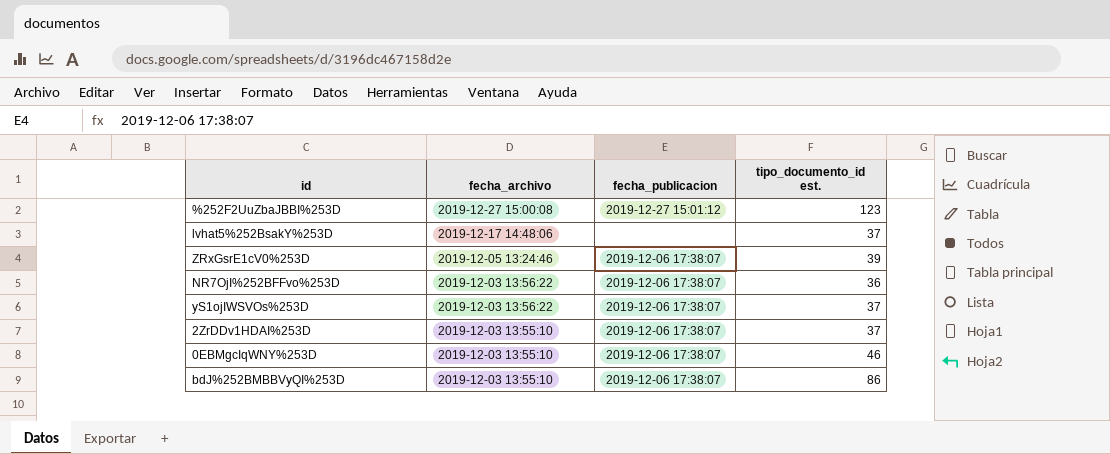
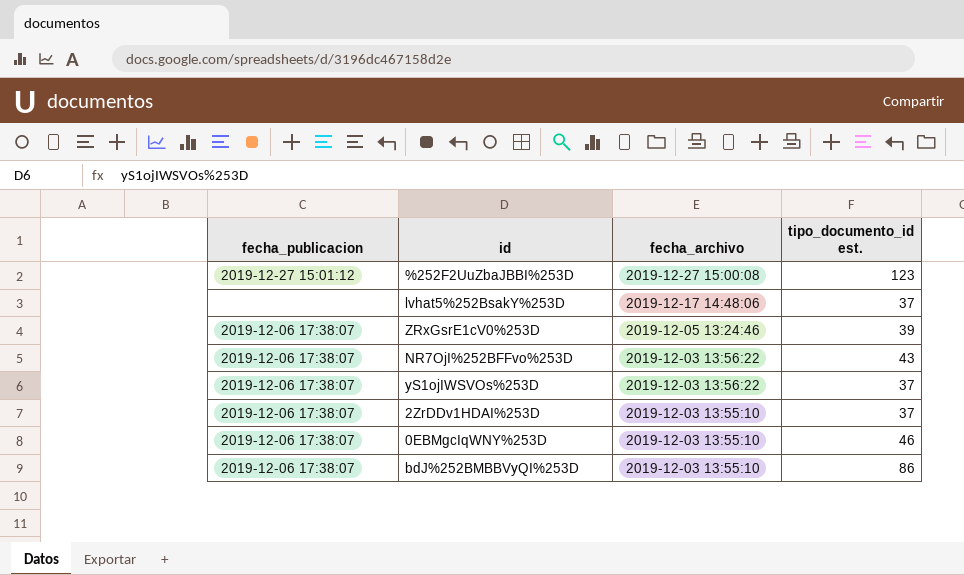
column fecha_publicacion | position: 3 -> 1
NR7OjI%252BFFvo%253D | tipo_documento_id est.: 36 -> 43

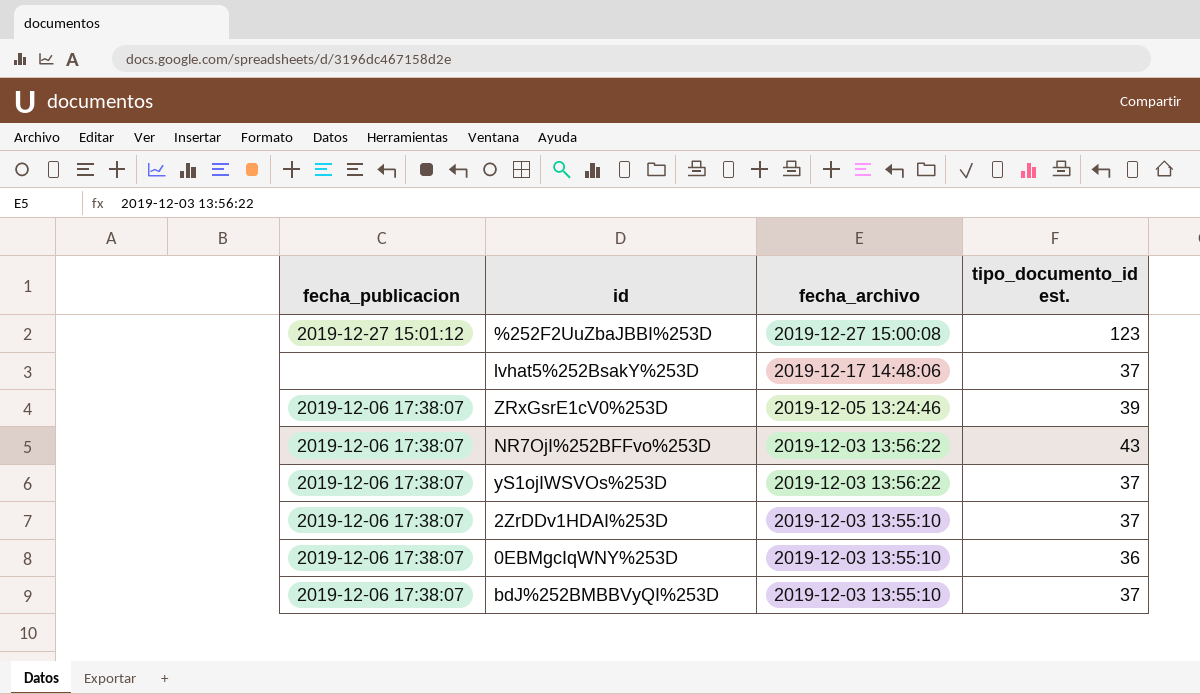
0EBMgcIqWNY%253D | tipo_documento_id est.: 46 -> 36
bdJ%252BMBBVyQI%253D | tipo_documento_id est.: 86 -> 37

